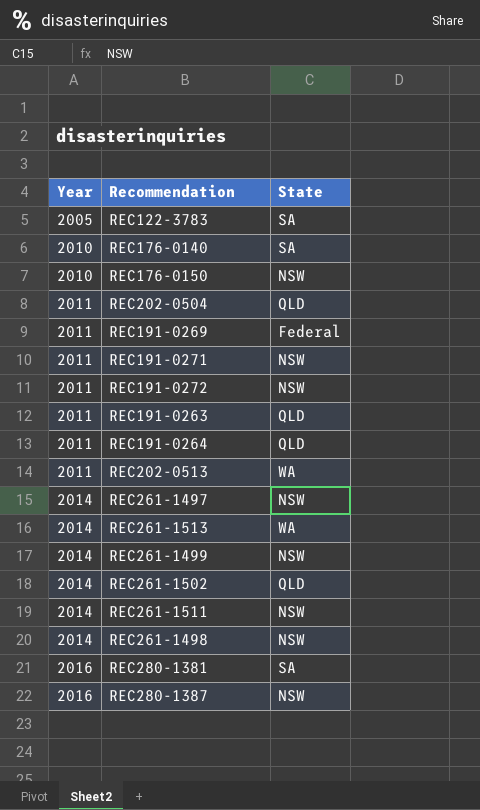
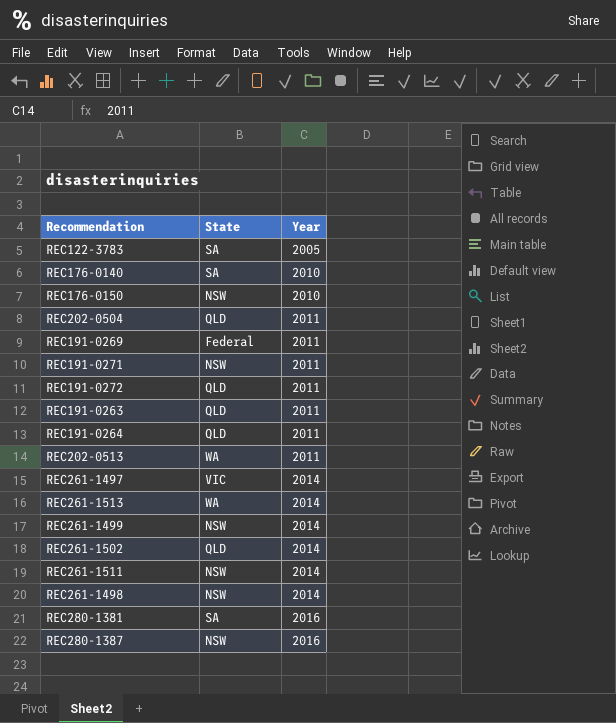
column Year | position: 1 -> 3
REC191-0272 | State: NSW -> QLD
REC261-1497 | State: NSW -> VIC

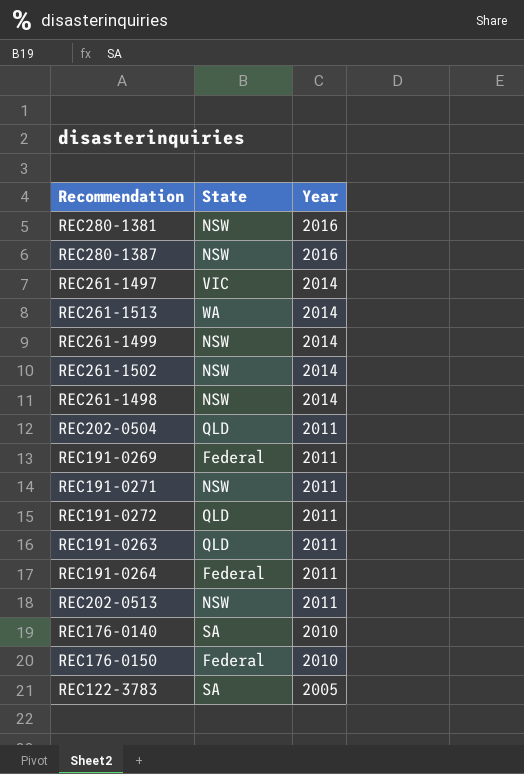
row order: Year ascending -> Year descending
row REC261-1511: NSW | 2014 -> none
REC280-1381 | State: SA -> NSW
REC261-1502 | State: QLD -> NSW
REC191-0264 | State: QLD -> Federal
REC202-0513 | State: WA -> NSW
REC176-0150 | State: NSW -> Federal

